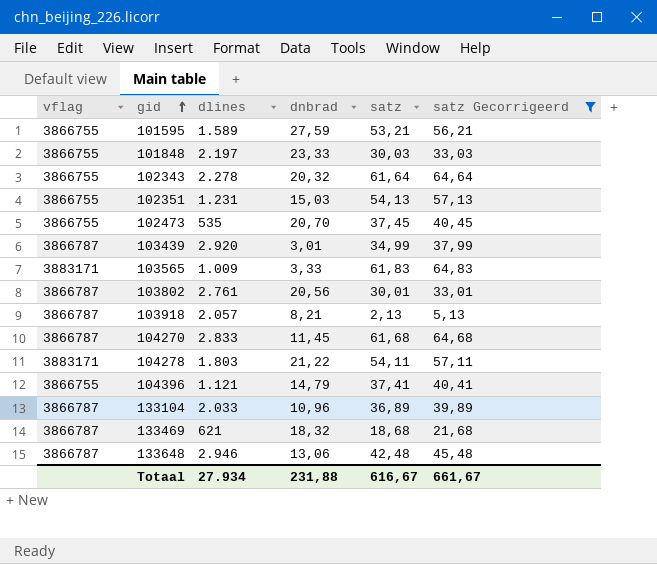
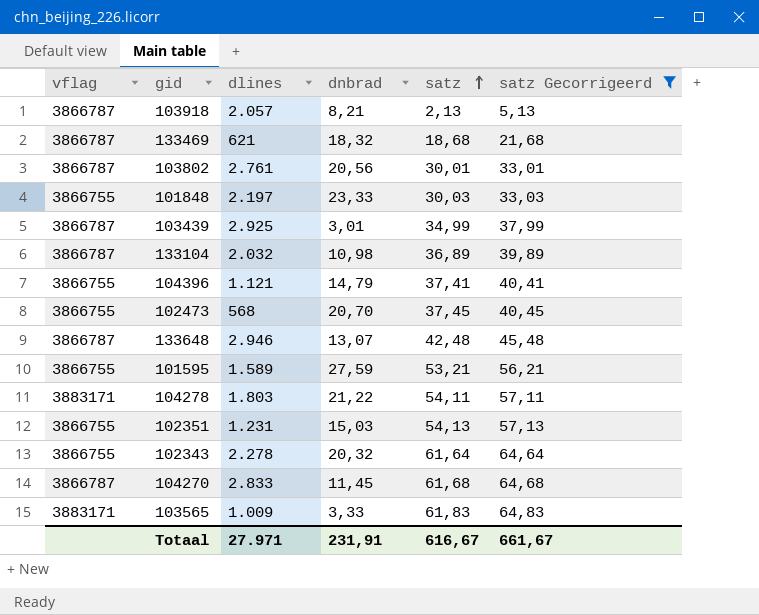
row order: gid ascending -> satz ascending
103439 | dlines: 2.920 -> 2.925
133104 | dlines: 2.033 -> 2.032
133104 | dnbrad: 10,96 -> 10,98
102473 | dlines: 535 -> 568
133648 | dnbrad: 13,06 -> 13,07
Totaal | dlines: 27.934 -> 27.971
Totaal | dnbrad: 231,88 -> 231,91

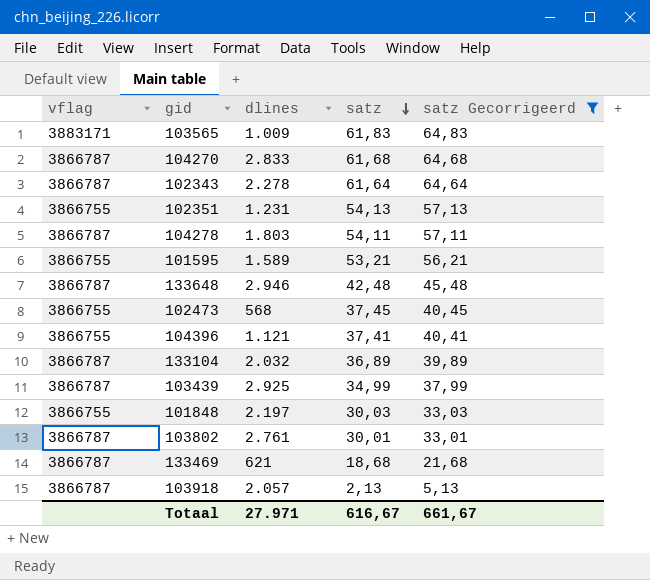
row order: satz ascending -> satz descending
column dnbrad | position: 4 -> none
102343 | vflag: 3866755 -> 3866787
104278 | vflag: 3883171 -> 3866787

